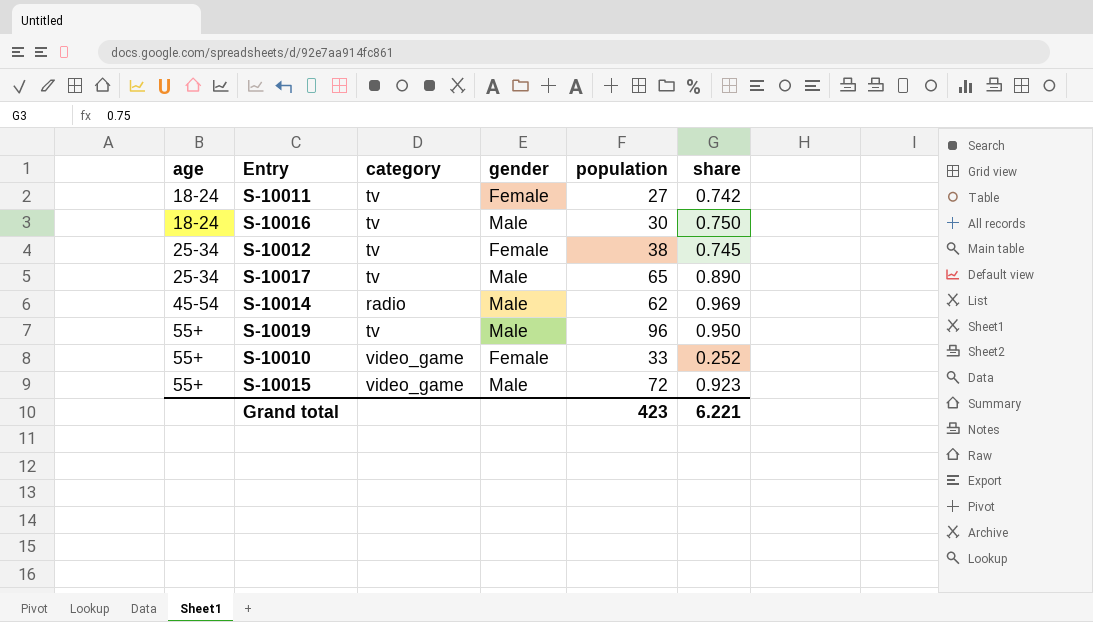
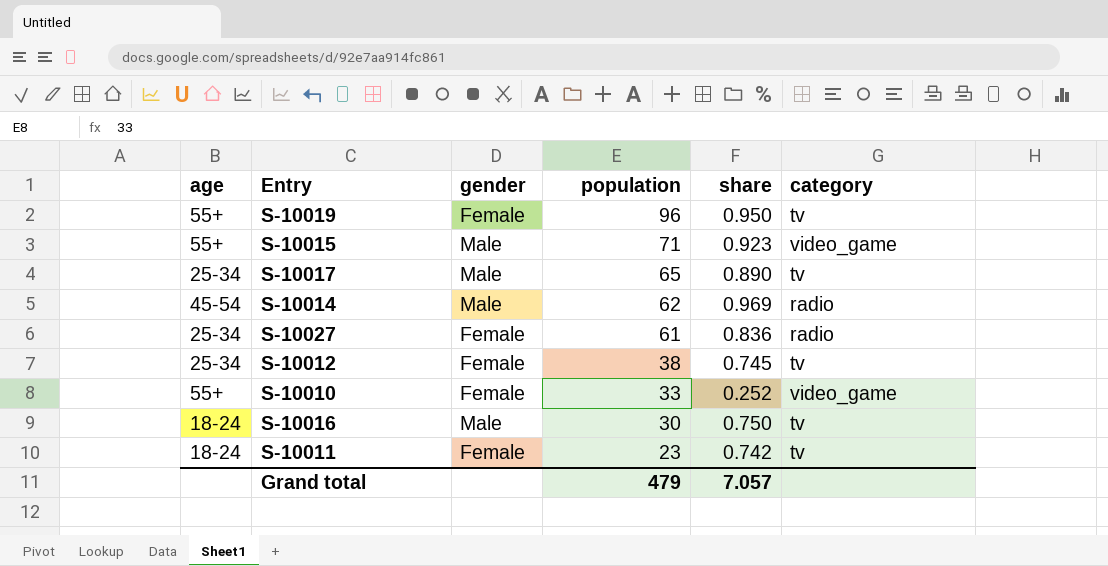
row order: age ascending -> population descending
column category | position: 3 -> 6
S-10019 | gender: Male -> Female
S-10015 | population: 72 -> 71
row S-10027: none -> 25-34 | Female | 61 | 0.836 | radio
S-10011 | population: 27 -> 23
Grand total | population: 423 -> 479
Grand total | share: 6.221 -> 7.057

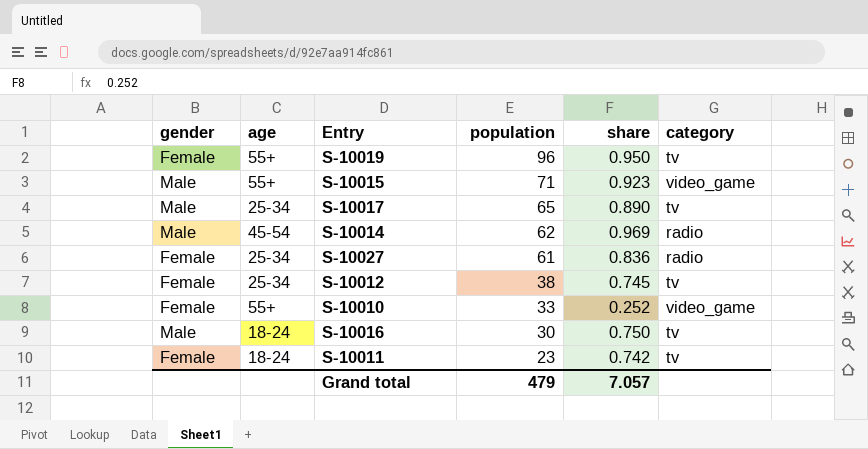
column gender | position: 3 -> 1

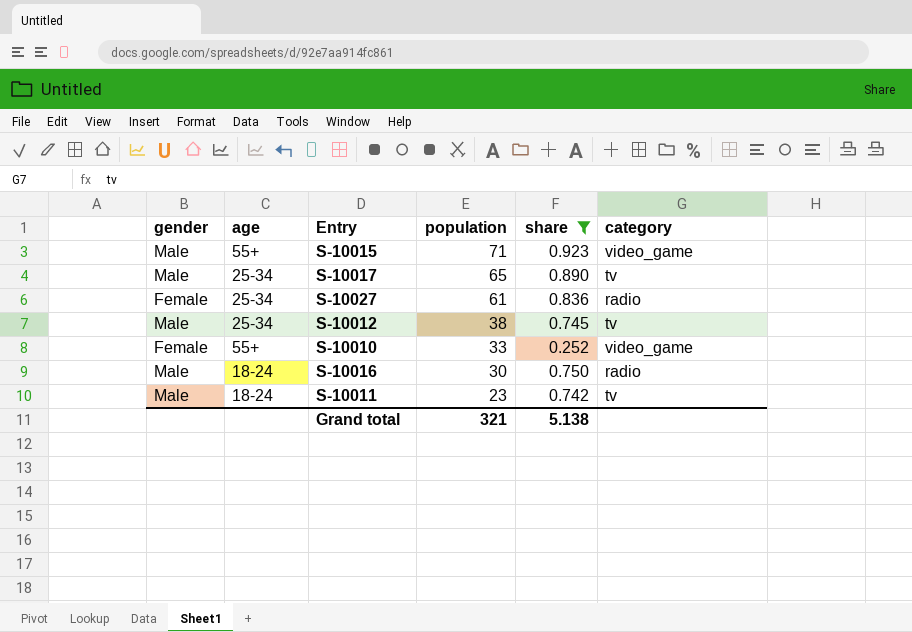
filter: none -> share <= 0.923
S-10012 | gender: Female -> Male
S-10016 | category: tv -> radio
S-10011 | gender: Female -> Male
Grand total | population: 479 -> 321
Grand total | share: 7.057 -> 5.138

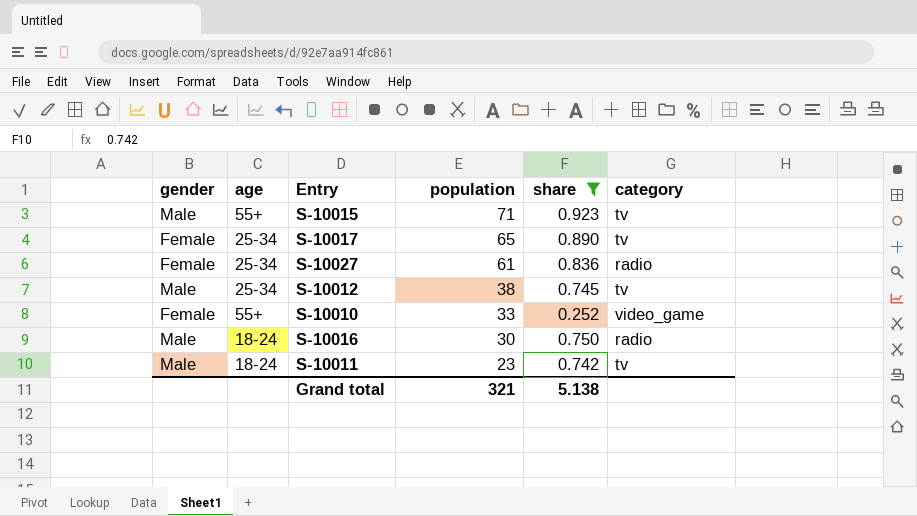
S-10015 | category: video_game -> tv
S-10017 | gender: Male -> Female

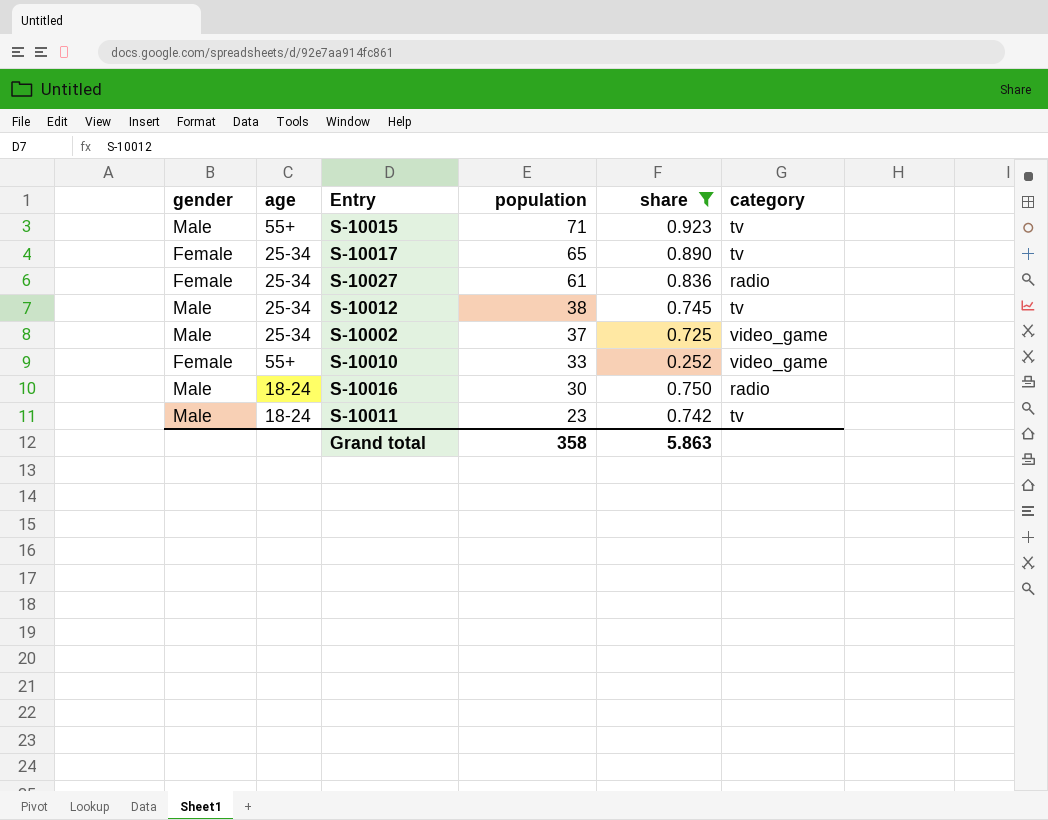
row S-10002: none -> Male | 25-34 | 37 | 0.725 | video_game
Grand total | population: 321 -> 358
Grand total | share: 5.138 -> 5.863

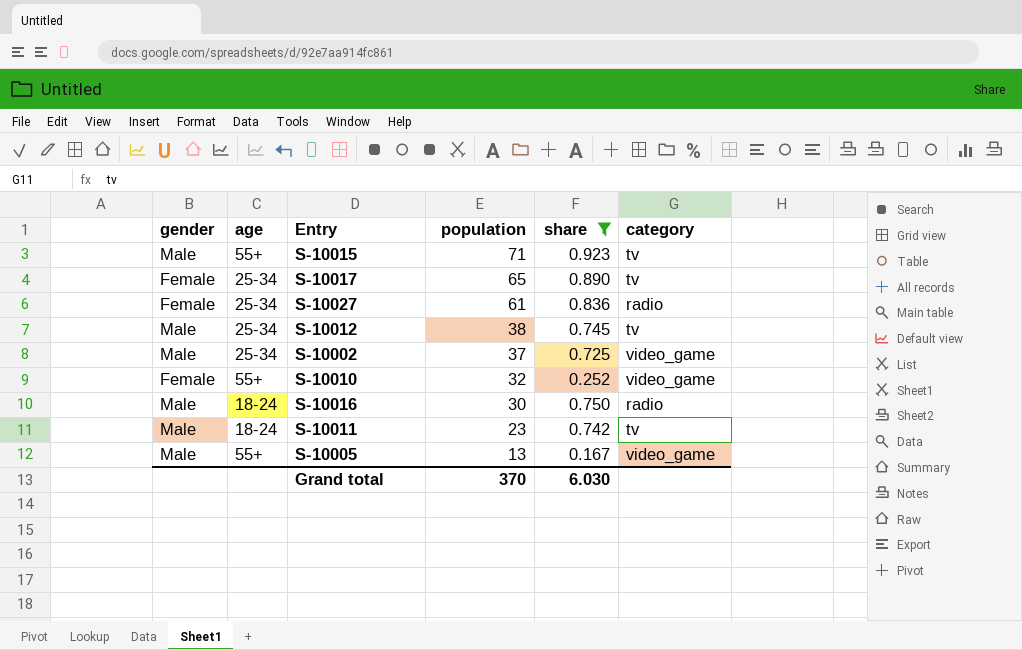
S-10010 | population: 33 -> 32
row S-10005: none -> Male | 55+ | 13 | 0.167 | video_game
Grand total | population: 358 -> 370
Grand total | share: 5.863 -> 6.030

